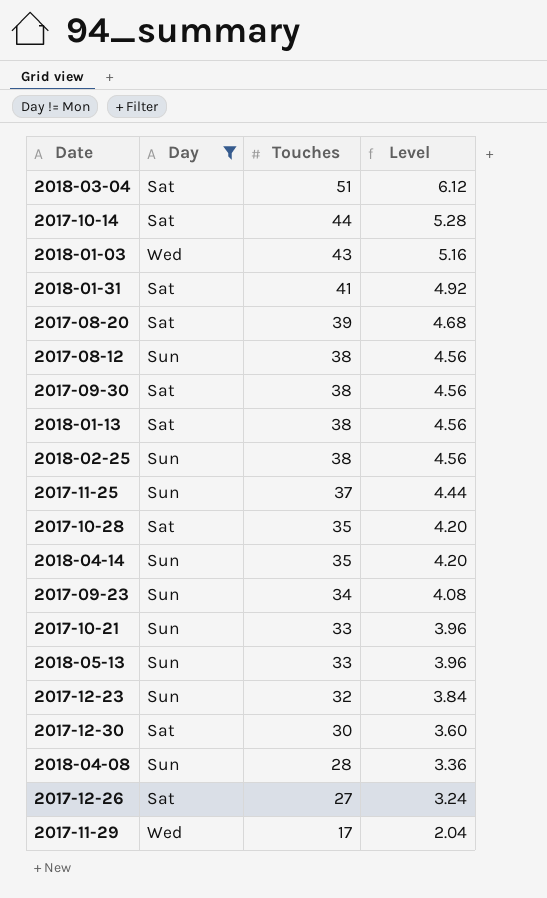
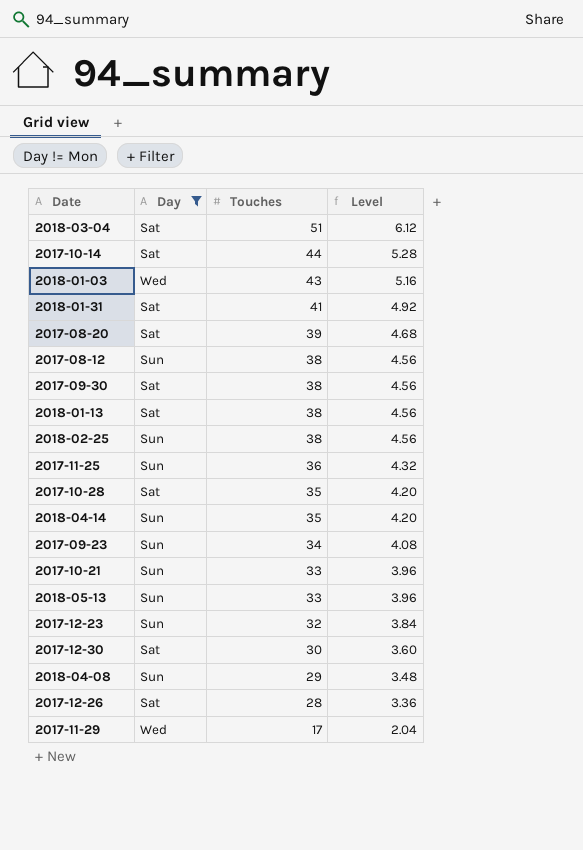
2017-11-25 | Touches: 37 -> 36
2017-11-25 | Level: 4.44 -> 4.32
2018-04-08 | Touches: 28 -> 29
2018-04-08 | Level: 3.36 -> 3.48
2017-12-26 | Touches: 27 -> 28
2017-12-26 | Level: 3.24 -> 3.36

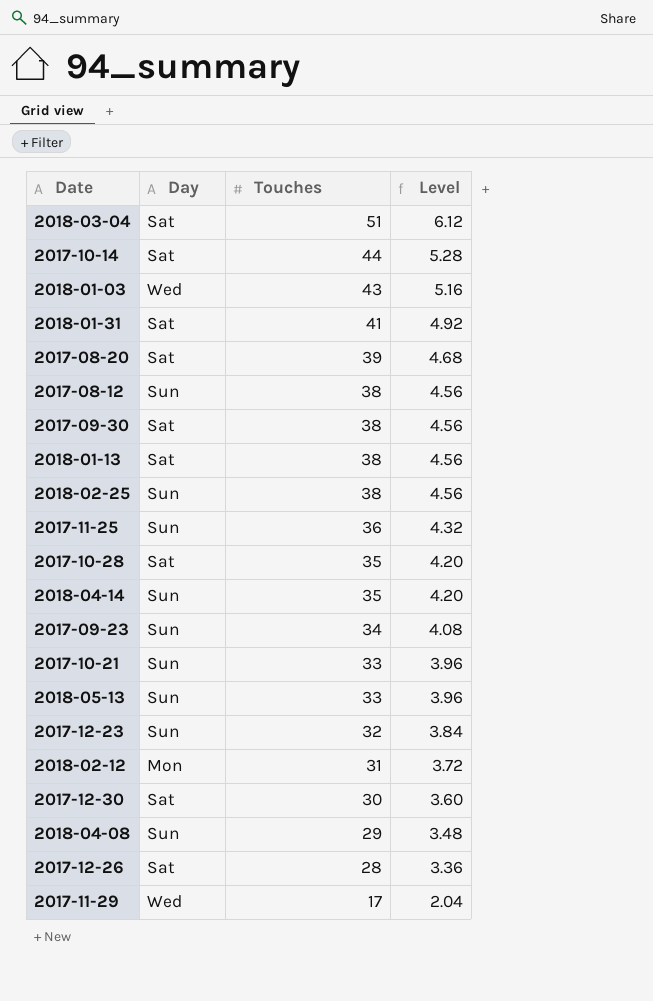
filter: Day != Mon -> none

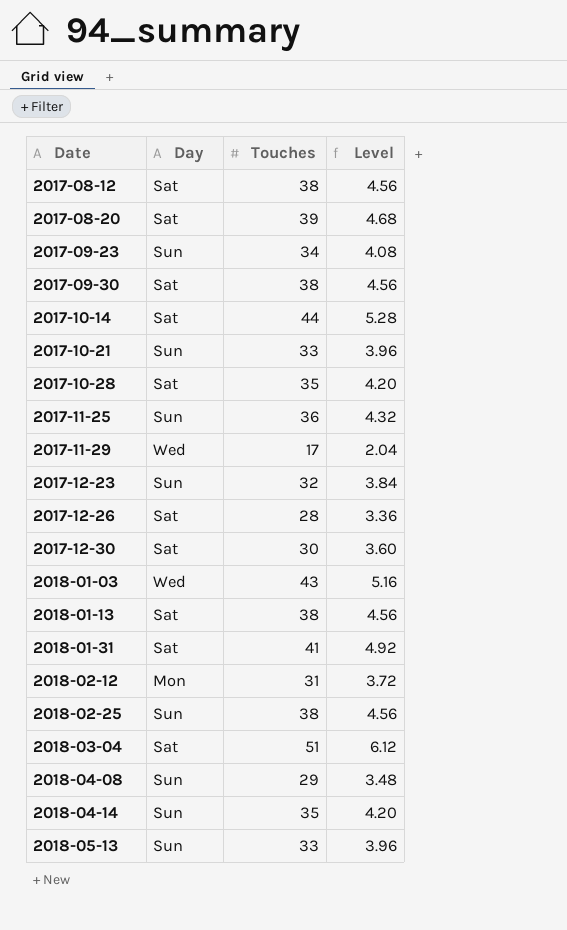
row order: Touches descending -> Date ascending
2017-08-12 | Day: Sun -> Sat

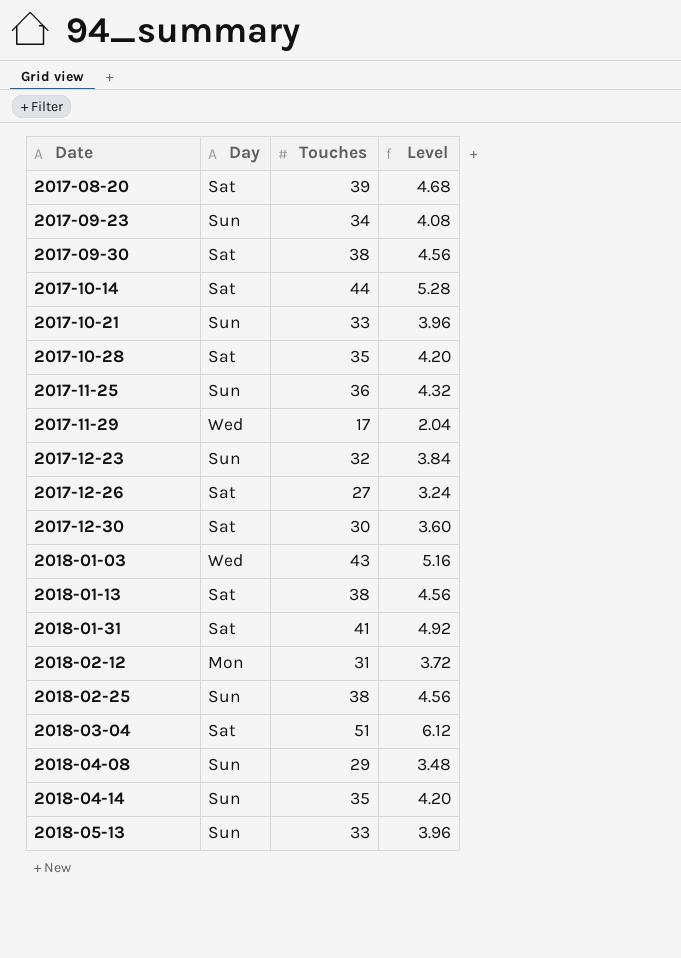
row 2017-08-12: Sat | 38 | 4.56 -> none
2017-12-26 | Touches: 28 -> 27
2017-12-26 | Level: 3.36 -> 3.24

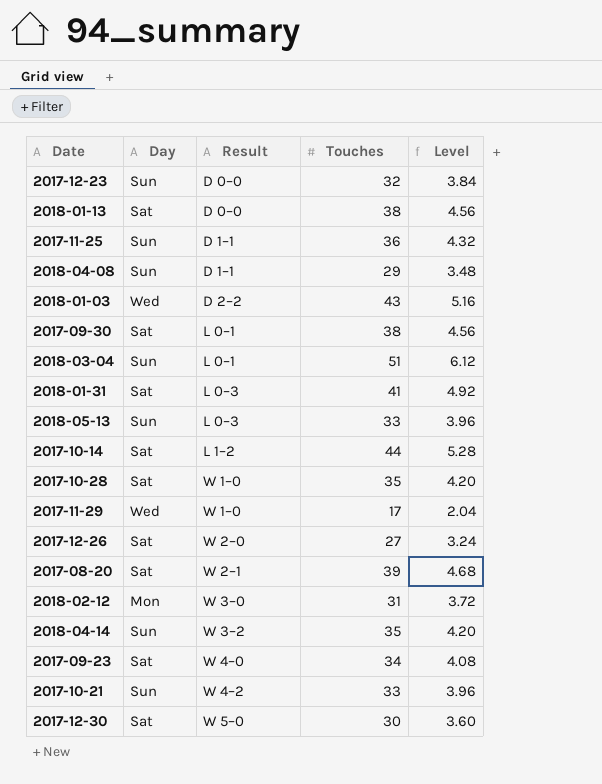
row order: Date ascending -> Result ascending
column Result | position: none -> 3
row 2018-02-25: Sun | 38 | 4.56 -> none
2018-03-04 | Day: Sat -> Sun
2017-09-23 | Day: Sun -> Sat

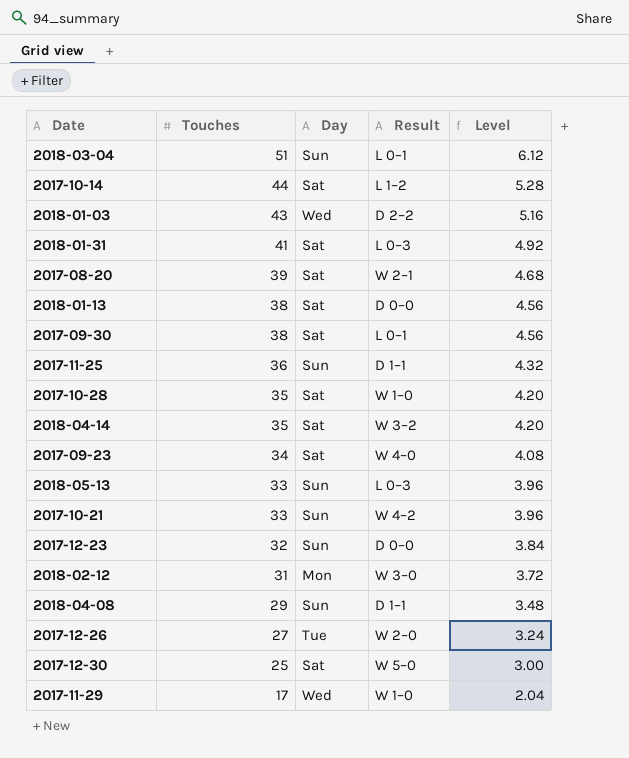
row order: Result ascending -> Touches descending
column Touches | position: 4 -> 2
2018-04-14 | Day: Sun -> Sat
2017-12-26 | Day: Sat -> Tue
2017-12-30 | Touches: 30 -> 25
2017-12-30 | Level: 3.60 -> 3.00

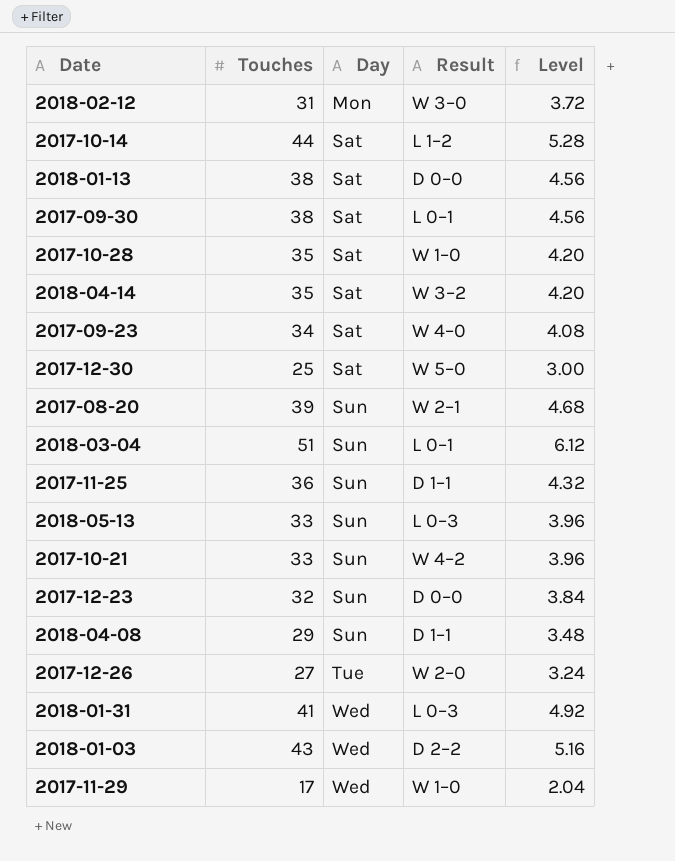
row order: Touches descending -> Day ascending
2017-08-20 | Day: Sat -> Sun
2018-01-31 | Day: Sat -> Wed

